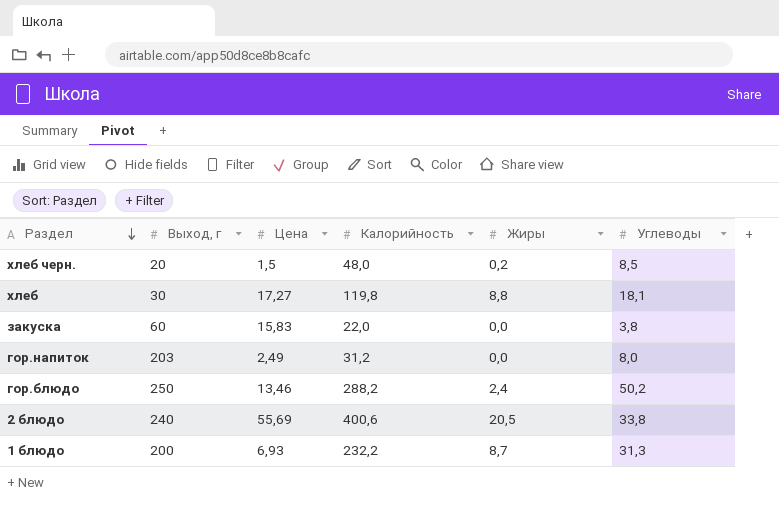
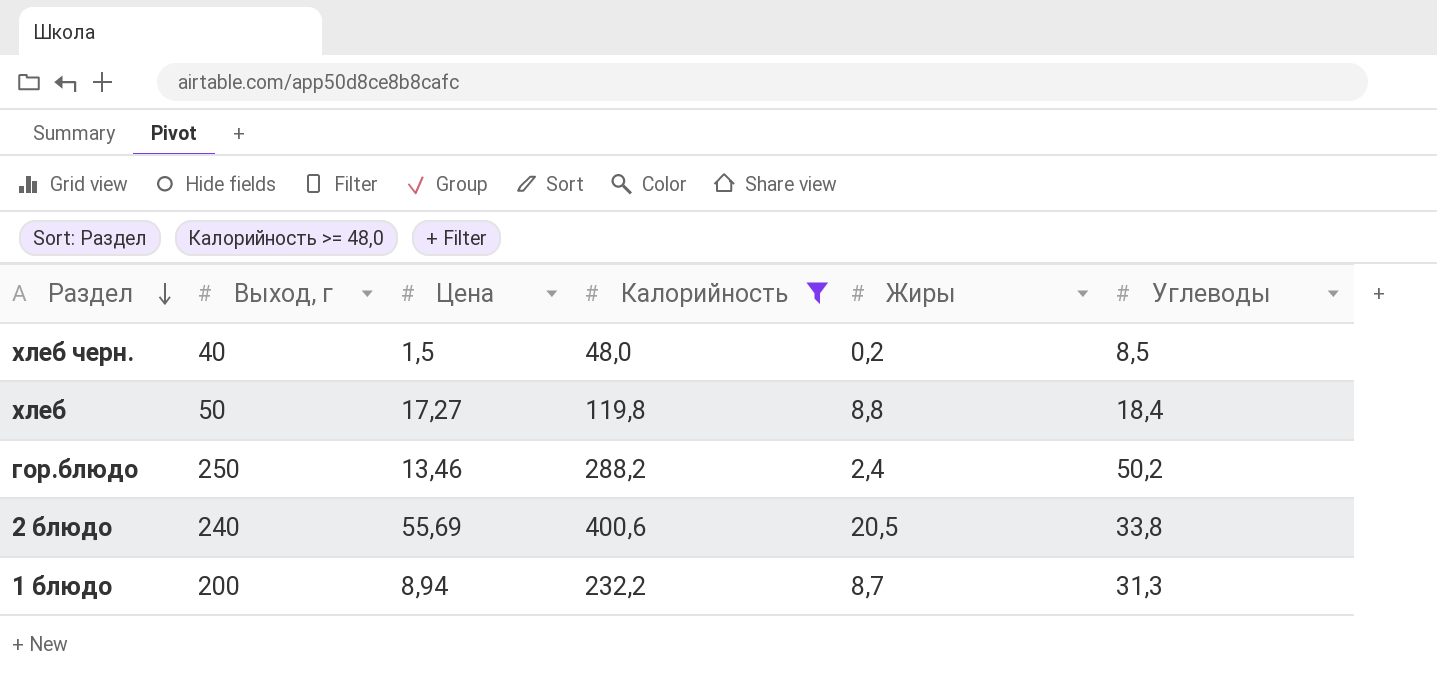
filter: none -> Калорийность >= 48,0
хлеб черн. | Выход, г: 20 -> 40
хлеб | Выход, г: 30 -> 50
хлеб | Углеводы: 18,1 -> 18,4
1 блюдо | Цена: 6,93 -> 8,94

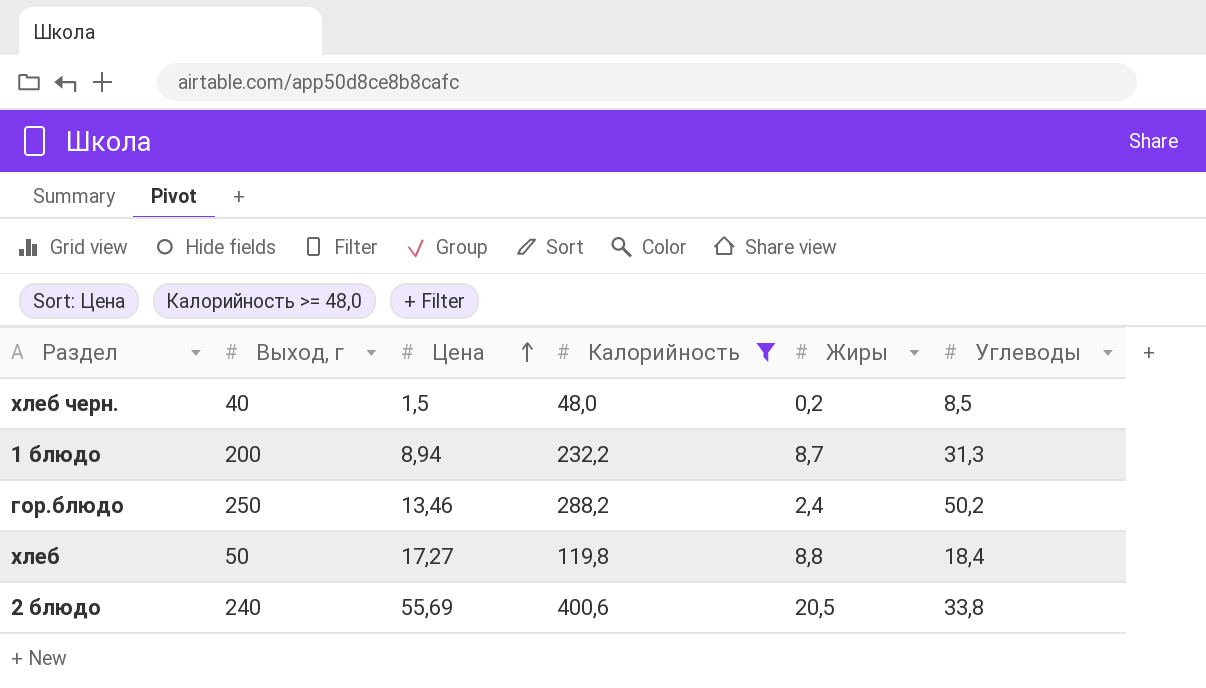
row order: Раздел descending -> Цена ascending

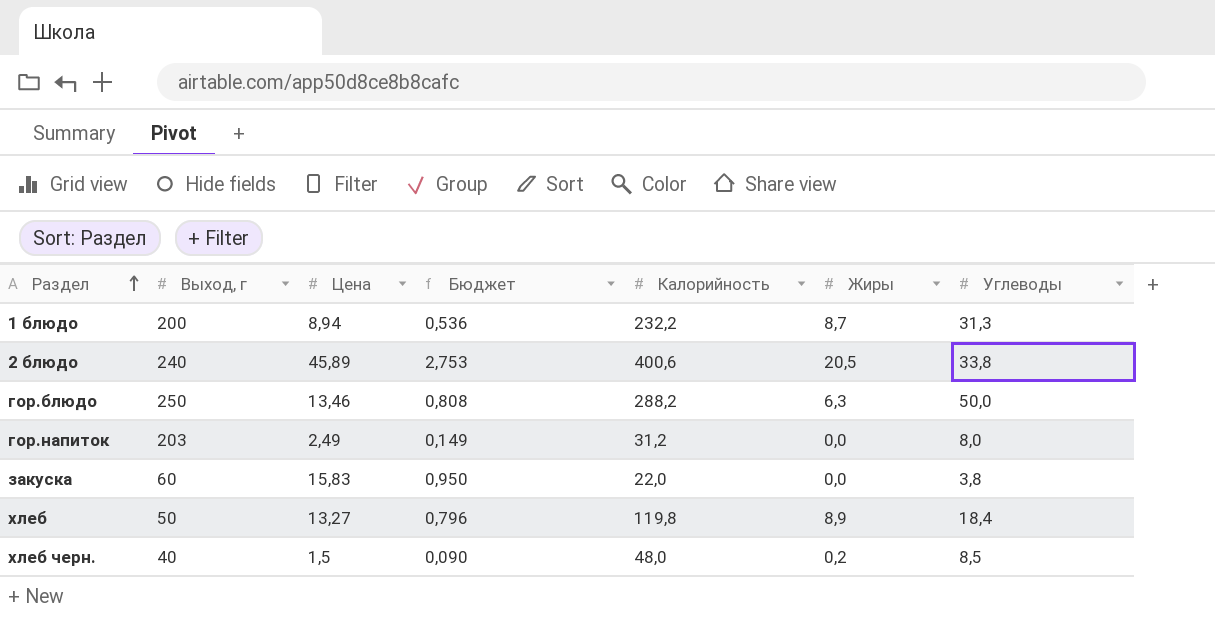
filter: Калорийность >= 48,0 -> none
row order: Цена ascending -> Раздел ascending
column Бюджет | formula: none -> [Цена] * 0,06
2 блюдо | Цена: 55,69 -> 45,89
гор.блюдо | Жиры: 2,4 -> 6,3
гор.блюдо | Углеводы: 50,2 -> 50,0
хлеб | Цена: 17,27 -> 13,27
хлеб | Жиры: 8,8 -> 8,9

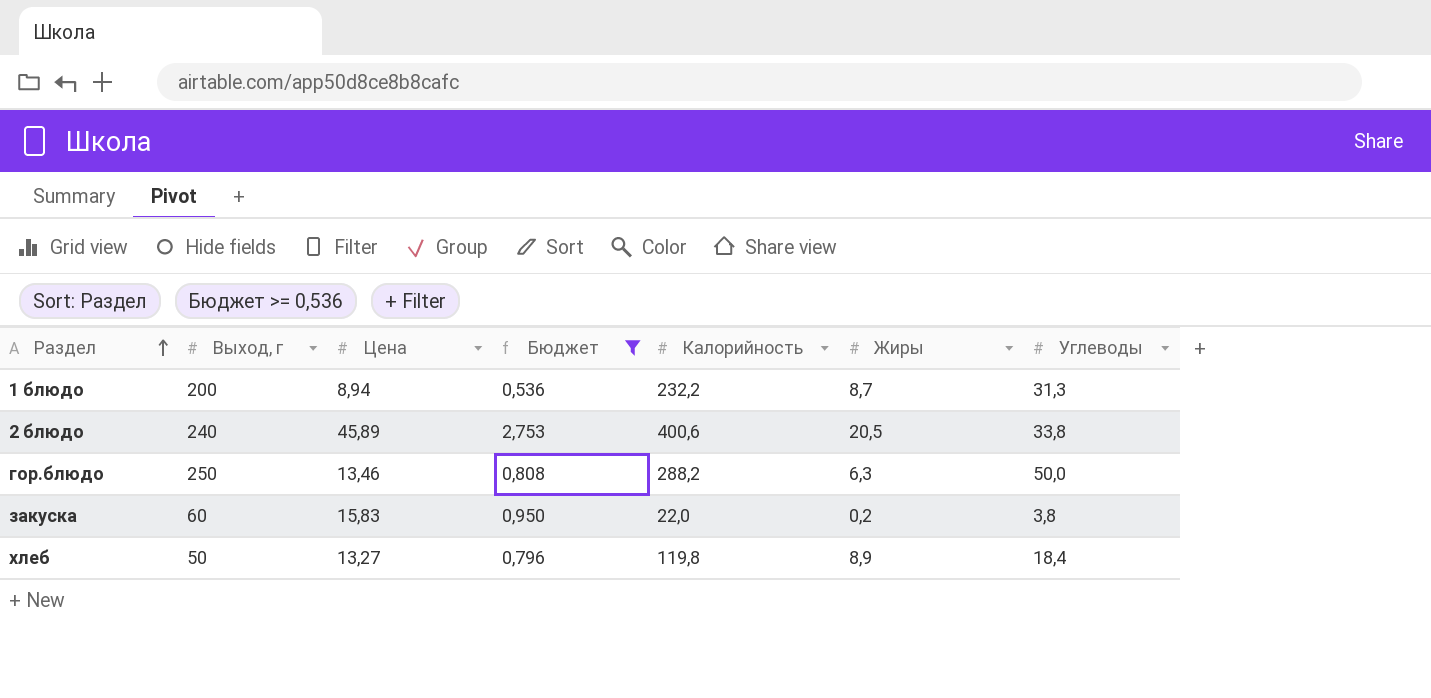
filter: none -> Бюджет >= 0,536
закуска | Жиры: 0,0 -> 0,2

